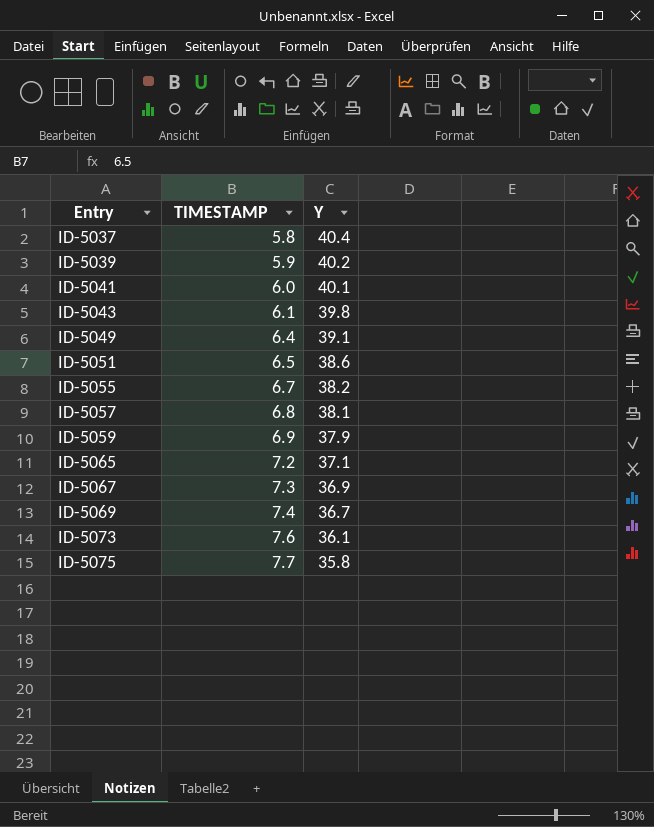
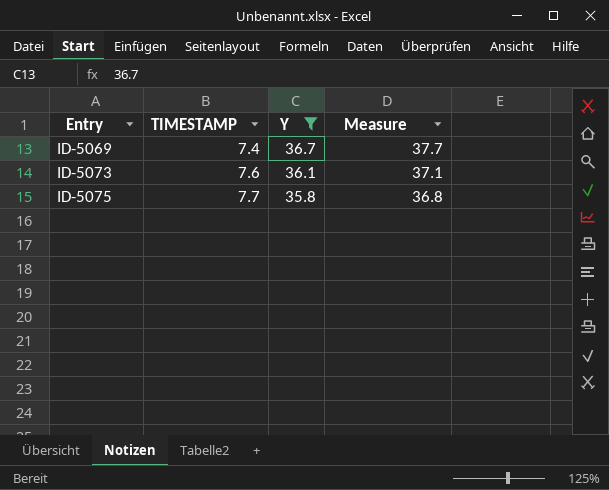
filter: none -> Y <= 36.7
column Measure | formula: none -> [Y] + 1

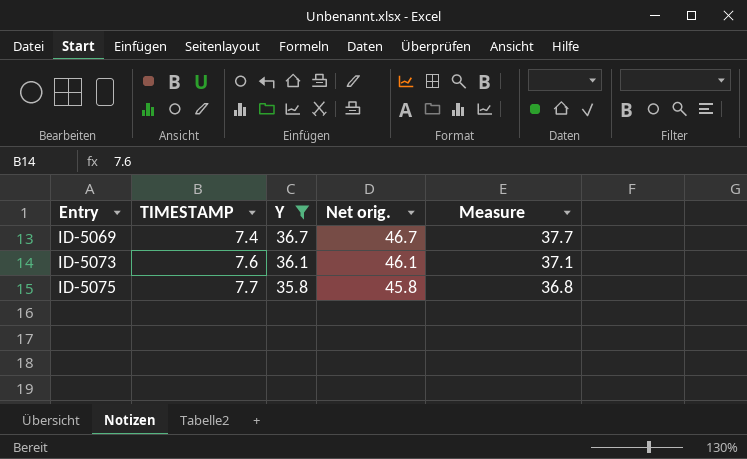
column Net orig. | formula: none -> [Y] + 10

